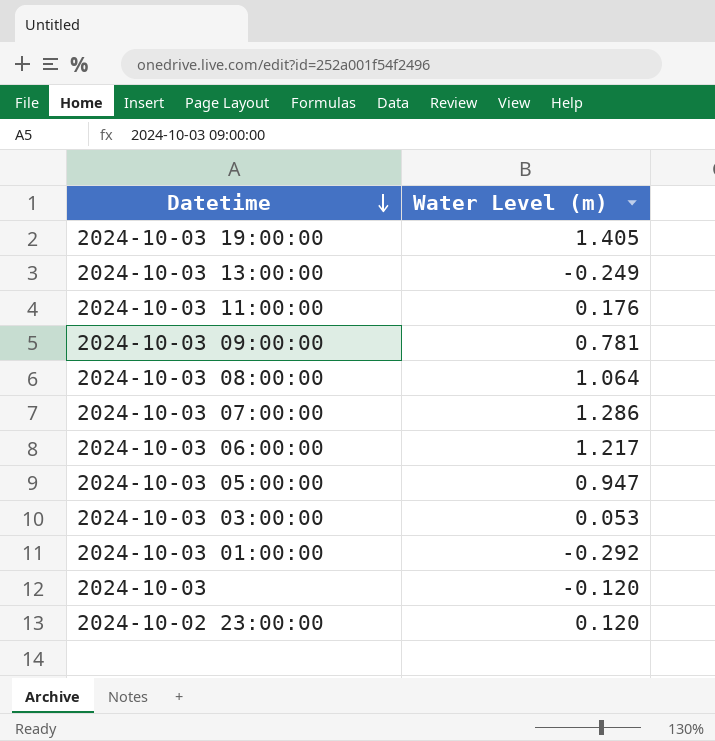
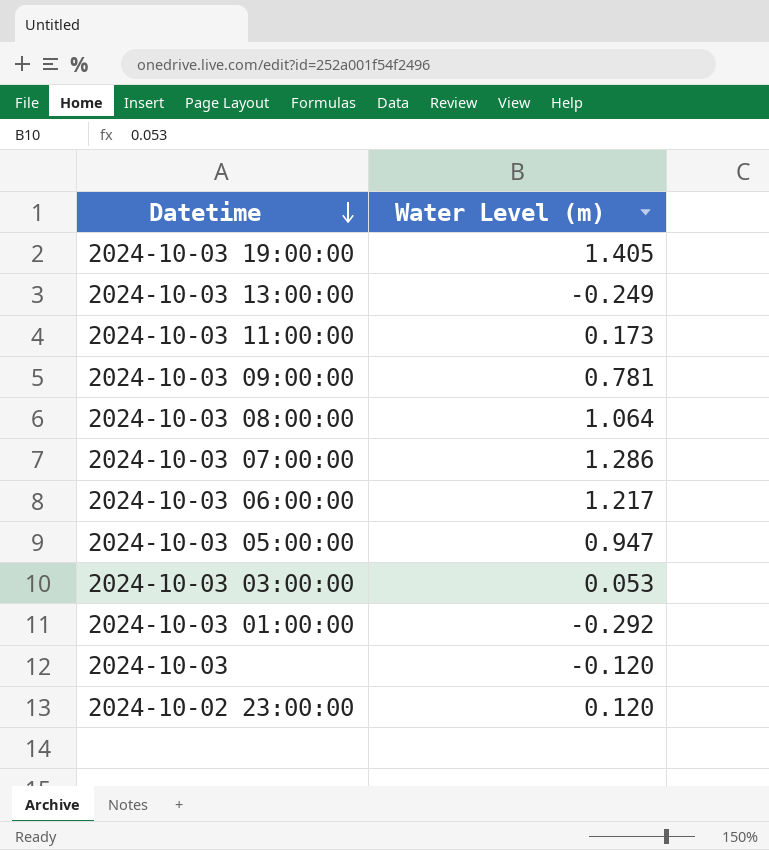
2024-10-03 11:00:00 | Water Level (m): 0.176 -> 0.173

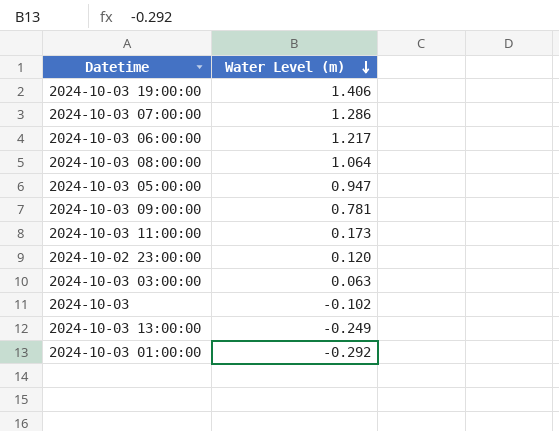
row order: Datetime descending -> Water Level (m) descending
2024-10-03 19:00:00 | Water Level (m): 1.405 -> 1.406
2024-10-03 03:00:00 | Water Level (m): 0.053 -> 0.063
2024-10-03 | Water Level (m): -0.120 -> -0.102

